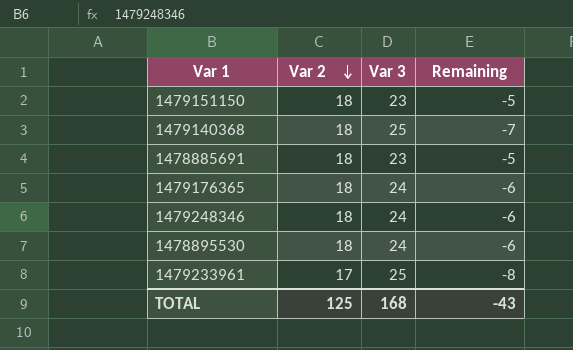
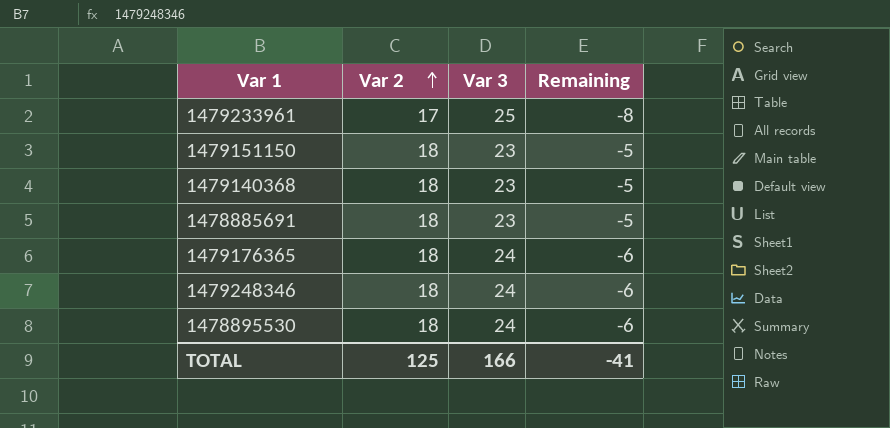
row order: Var 2 descending -> Var 2 ascending
1479140368 | Var 3: 25 -> 23
1479140368 | Remaining: -7 -> -5
TOTAL | Var 3: 168 -> 166
TOTAL | Remaining: -43 -> -41

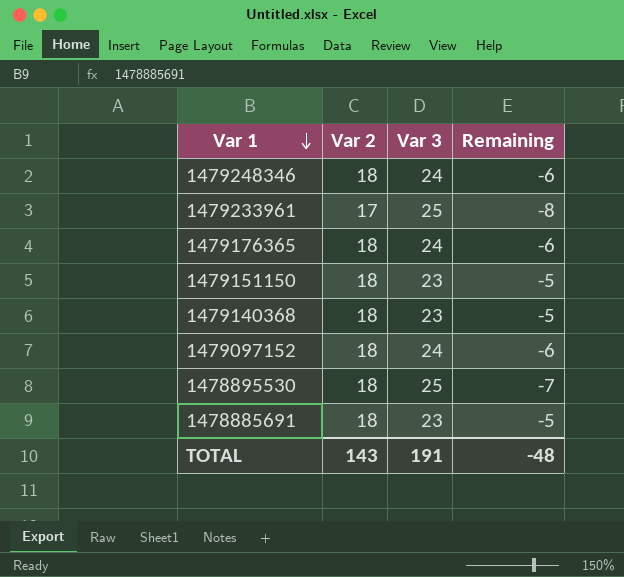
row order: Var 2 ascending -> Var 1 descending
row 1479097152: none -> 18 | 24 | -6
1478895530 | Var 3: 24 -> 25
1478895530 | Remaining: -6 -> -7
TOTAL | Var 2: 125 -> 143
TOTAL | Var 3: 166 -> 191
TOTAL | Remaining: -41 -> -48

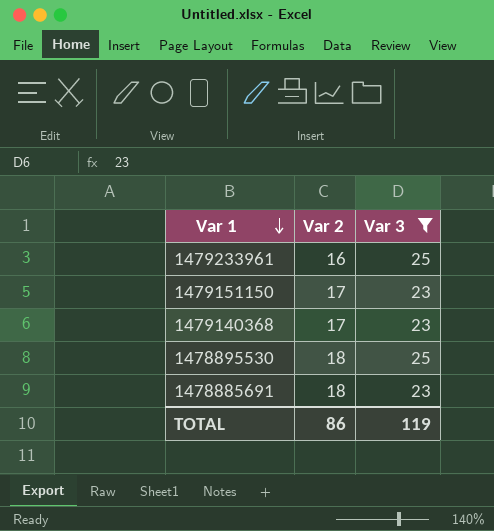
filter: none -> Var 3 != 24
column Remaining | formula: [Var 2] - [Var 3] -> none
1479233961 | Var 2: 17 -> 16
1479151150 | Var 2: 18 -> 17
1479140368 | Var 2: 18 -> 17
TOTAL | Var 2: 143 -> 86
TOTAL | Var 3: 191 -> 119

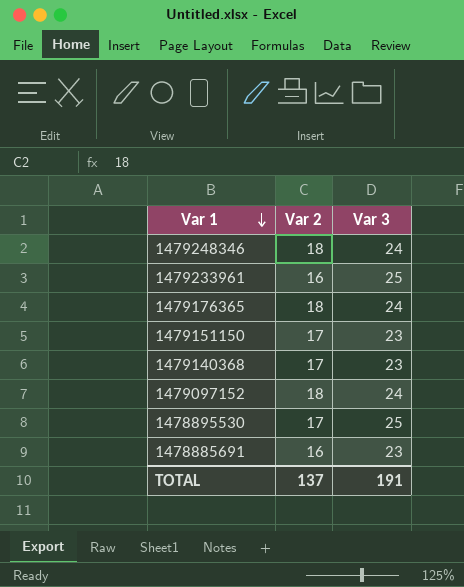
filter: Var 3 != 24 -> none
1478895530 | Var 2: 18 -> 17
1478885691 | Var 2: 18 -> 16
TOTAL | Var 2: 86 -> 137
TOTAL | Var 3: 119 -> 191

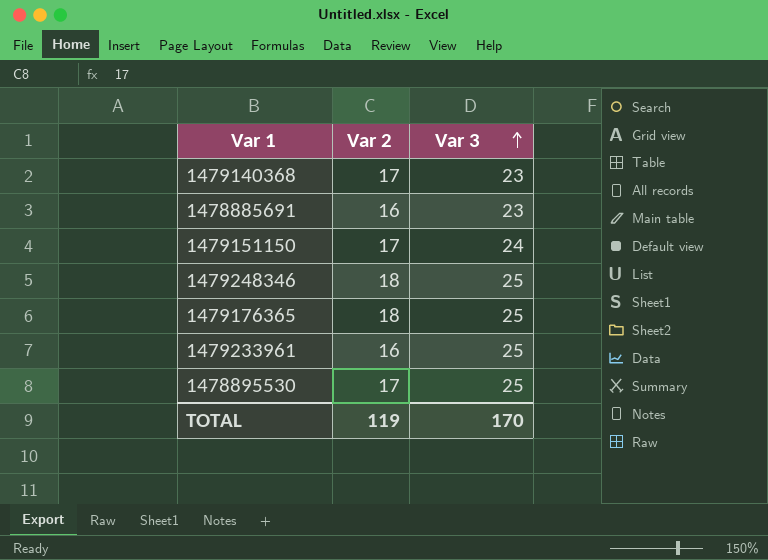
row order: Var 1 descending -> Var 3 ascending
row 1479097152: 18 | 24 -> none
1479151150 | Var 3: 23 -> 24
1479248346 | Var 3: 24 -> 25
1479176365 | Var 3: 24 -> 25
TOTAL | Var 2: 137 -> 119
TOTAL | Var 3: 191 -> 170

